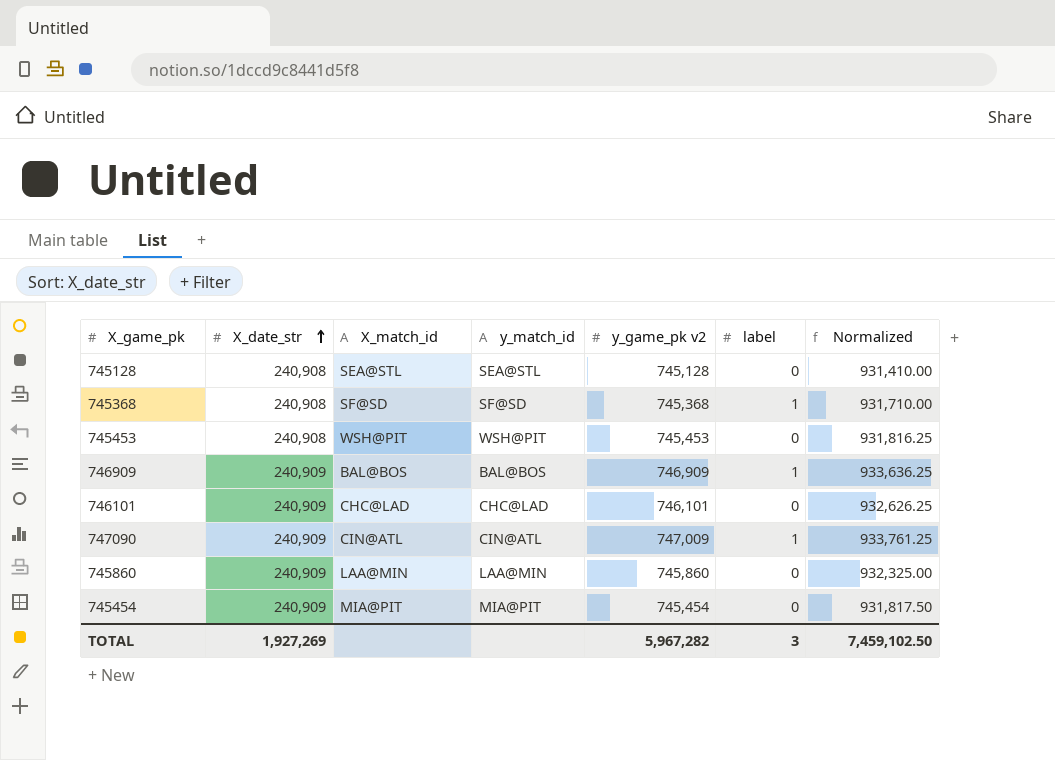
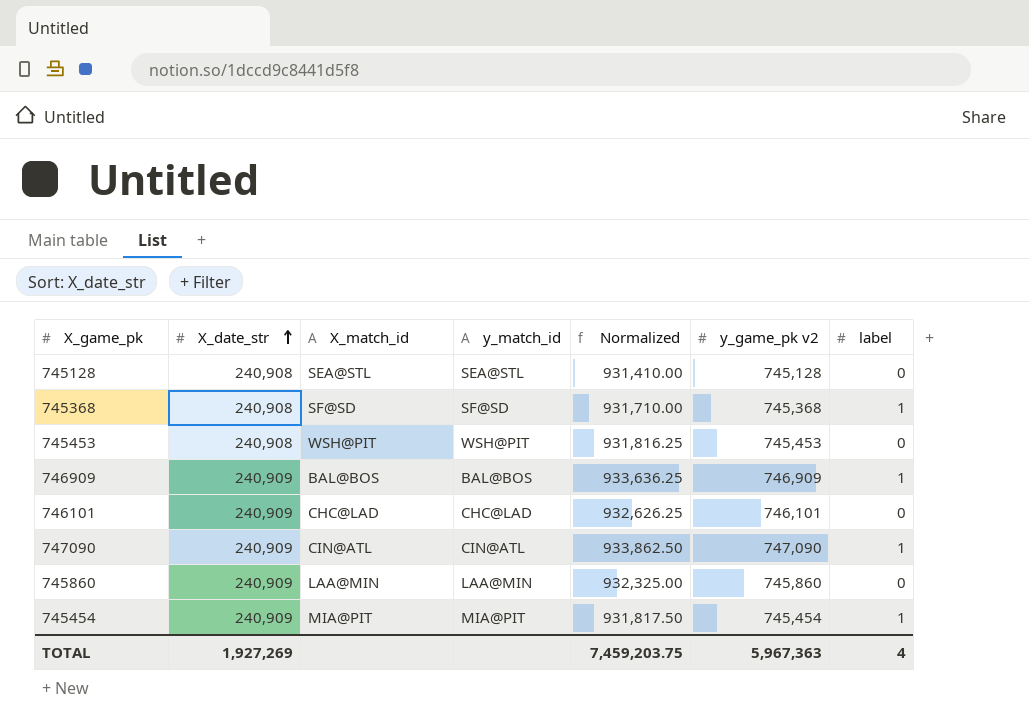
column Normalized | position: 7 -> 5
747090 | Normalized: 933,761.25 -> 933,862.50
747090 | y_game_pk v2: 747,009 -> 747,090
745454 | label: 0 -> 1
TOTAL | Normalized: 7,459,102.50 -> 7,459,203.75
TOTAL | y_game_pk v2: 5,967,282 -> 5,967,363
TOTAL | label: 3 -> 4

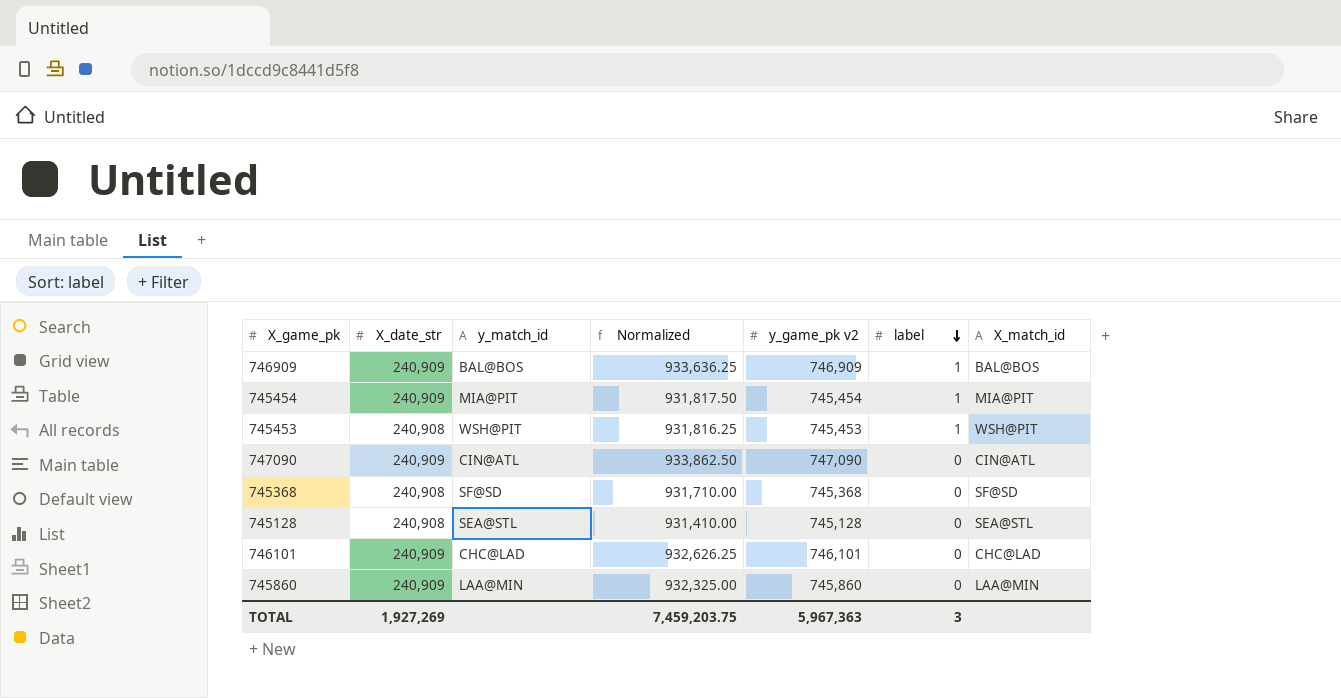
row order: X_date_str ascending -> label descending
column X_match_id | position: 3 -> 7
745453 | label: 0 -> 1
747090 | label: 1 -> 0
745368 | label: 1 -> 0
TOTAL | label: 4 -> 3

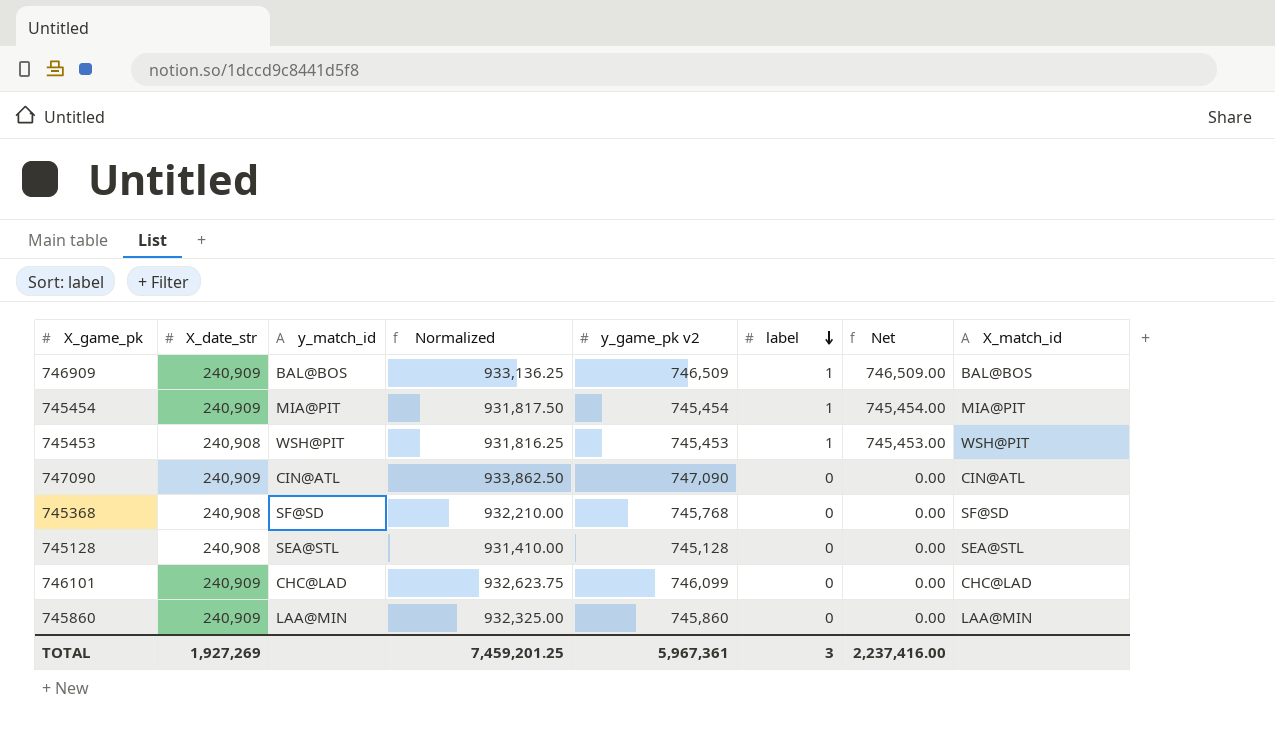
column Net | formula: none -> [y_game_pk v2] * [label]
746909 | Normalized: 933,636.25 -> 933,136.25
746909 | y_game_pk v2: 746,909 -> 746,509
745368 | Normalized: 931,710.00 -> 932,210.00
745368 | y_game_pk v2: 745,368 -> 745,768
746101 | Normalized: 932,626.25 -> 932,623.75
746101 | y_game_pk v2: 746,101 -> 746,099
TOTAL | Normalized: 7,459,203.75 -> 7,459,201.25
TOTAL | y_game_pk v2: 5,967,363 -> 5,967,361

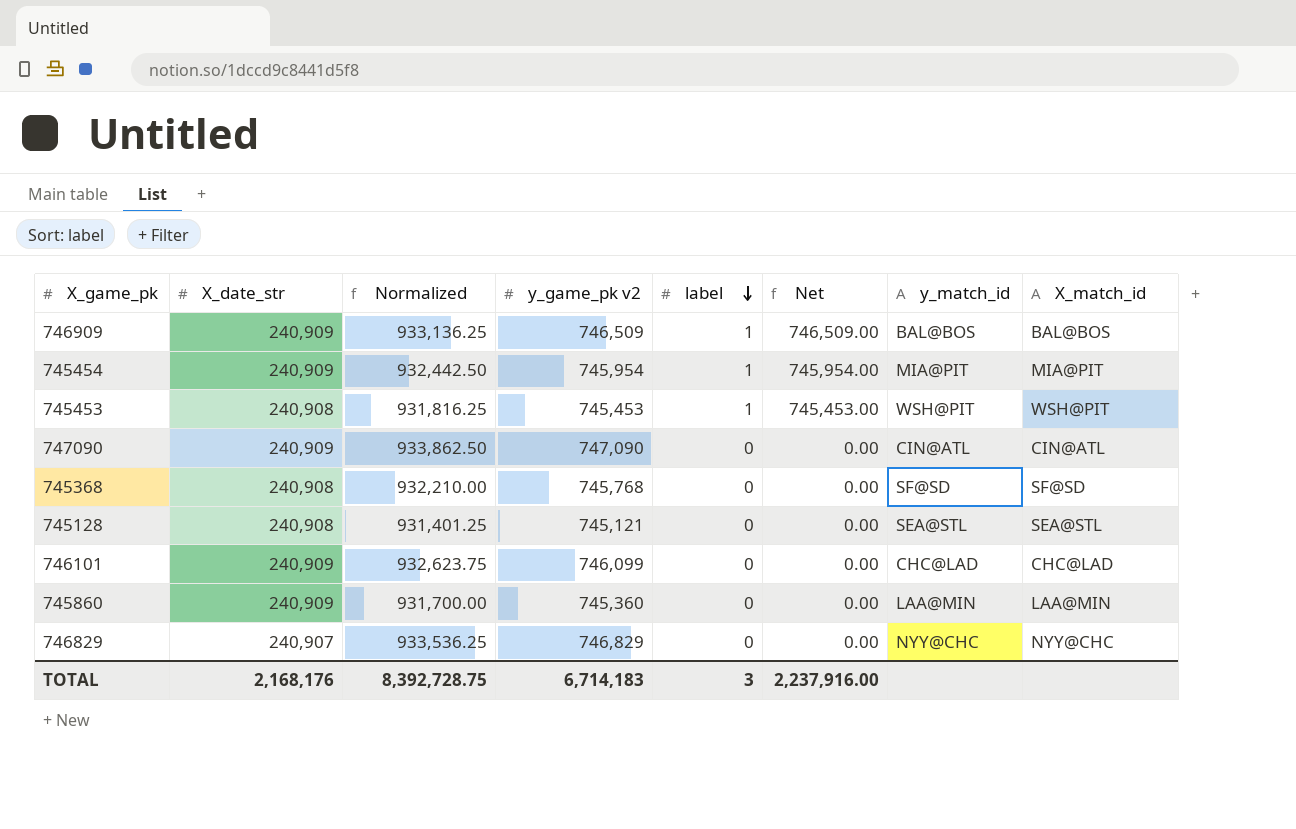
column y_match_id | position: 3 -> 7
745454 | Normalized: 931,817.50 -> 932,442.50
745454 | y_game_pk v2: 745,454 -> 745,954
745454 | Net: 745,454.00 -> 745,954.00
745128 | Normalized: 931,410.00 -> 931,401.25
745128 | y_game_pk v2: 745,128 -> 745,121
745860 | Normalized: 932,325.00 -> 931,700.00
745860 | y_game_pk v2: 745,860 -> 745,360
row 746829: none -> 240,907 | 933,536.25 | 746,829 | 0 | 0.00 | NYY@CHC | NYY@CHC
TOTAL | X_date_str: 1,927,269 -> 2,168,176
TOTAL | Normalized: 7,459,201.25 -> 8,392,728.75
TOTAL | y_game_pk v2: 5,967,361 -> 6,714,183
TOTAL | Net: 2,237,416.00 -> 2,237,916.00

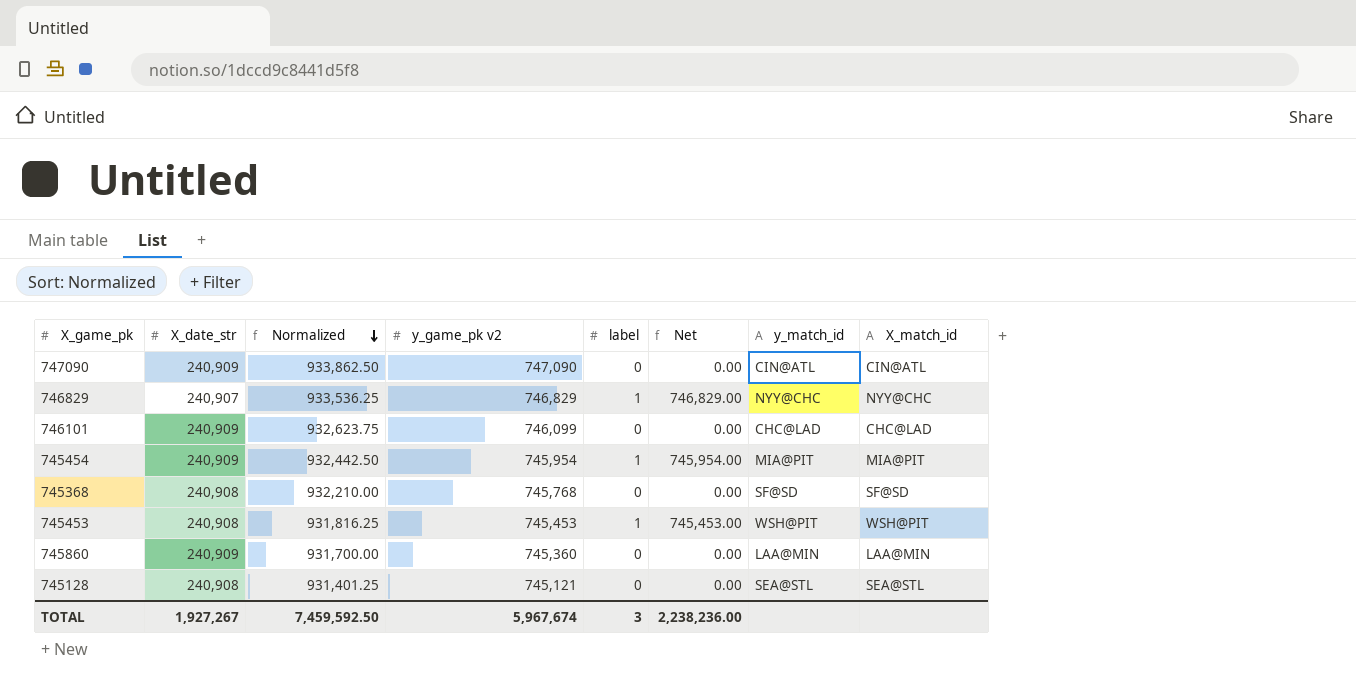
row order: label descending -> Normalized descending
row 746909: 240,909 | 933,136.25 | 746,509 | 1 | 746,509.00 | BAL@BOS | BAL@BOS -> none
746829 | label: 0 -> 1
746829 | Net: 0.00 -> 746,829.00
TOTAL | X_date_str: 2,168,176 -> 1,927,267
TOTAL | Normalized: 8,392,728.75 -> 7,459,592.50
TOTAL | y_game_pk v2: 6,714,183 -> 5,967,674
TOTAL | Net: 2,237,916.00 -> 2,238,236.00

